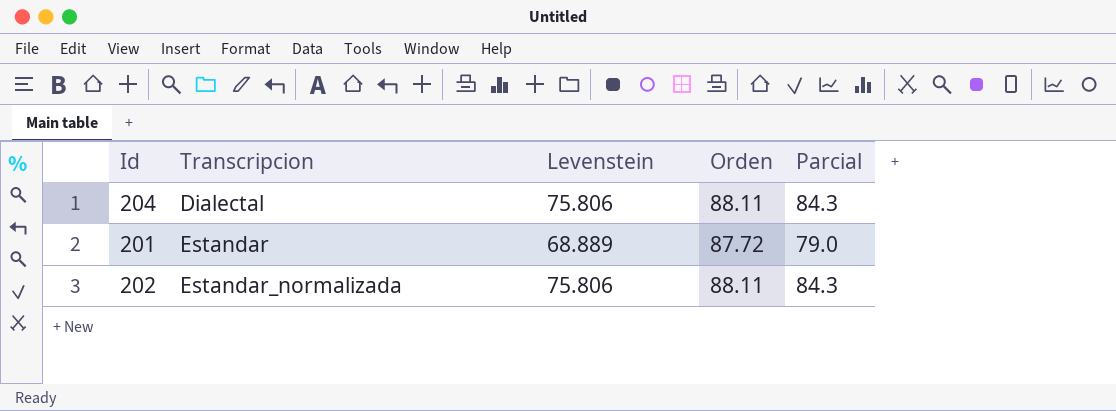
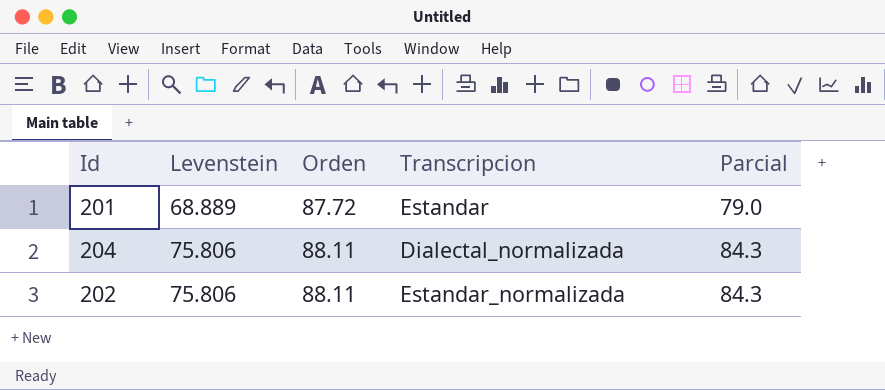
row order: Transcripcion ascending -> Levenstein ascending
column Transcripcion | position: 2 -> 4
204 | Transcripcion: Dialectal -> Dialectal_normalizada

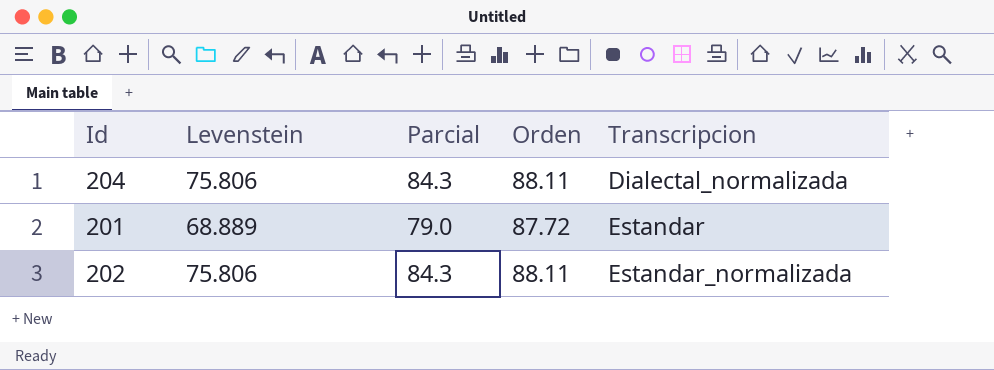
row order: Levenstein ascending -> Transcripcion ascending
column Parcial | position: 5 -> 3

